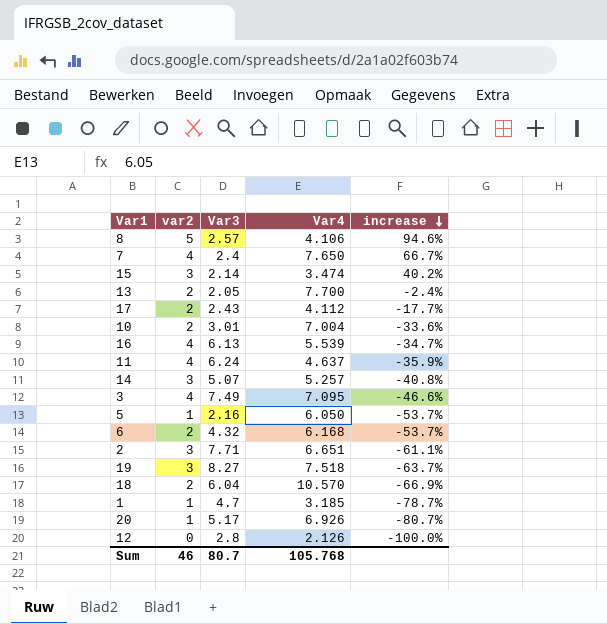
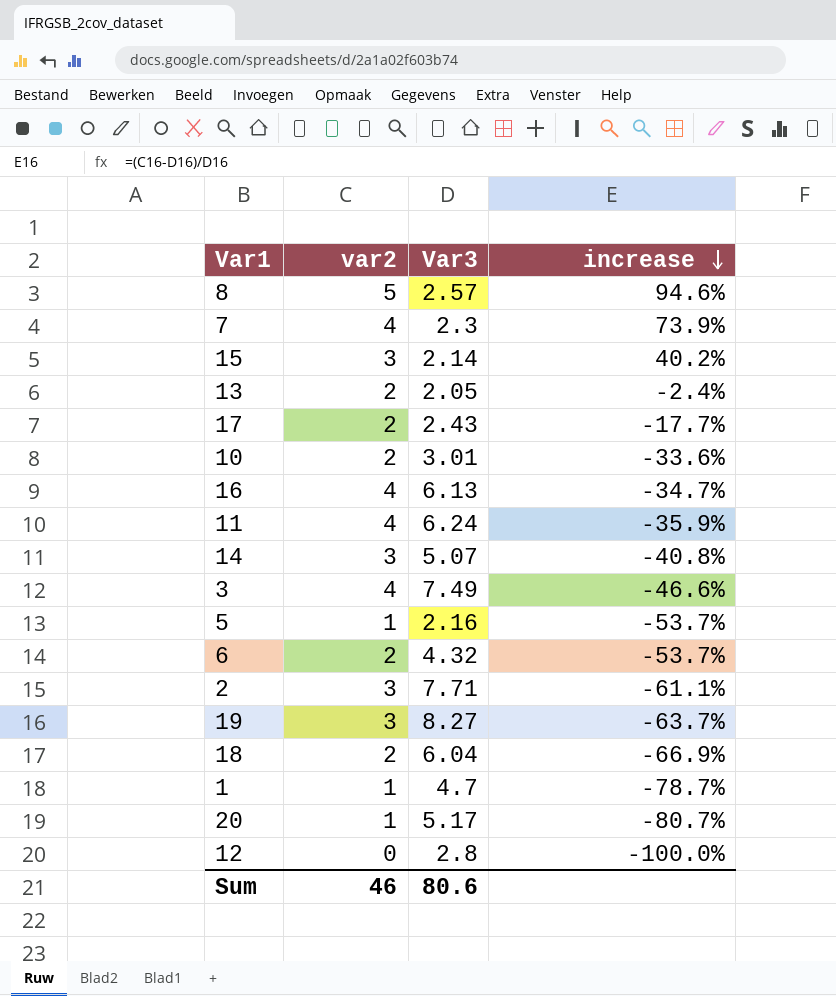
column Var4 | position: 4 -> none
7 | Var3: 2.4 -> 2.3
7 | increase: 66.7% -> 73.9%
Sum | Var3: 80.7 -> 80.6

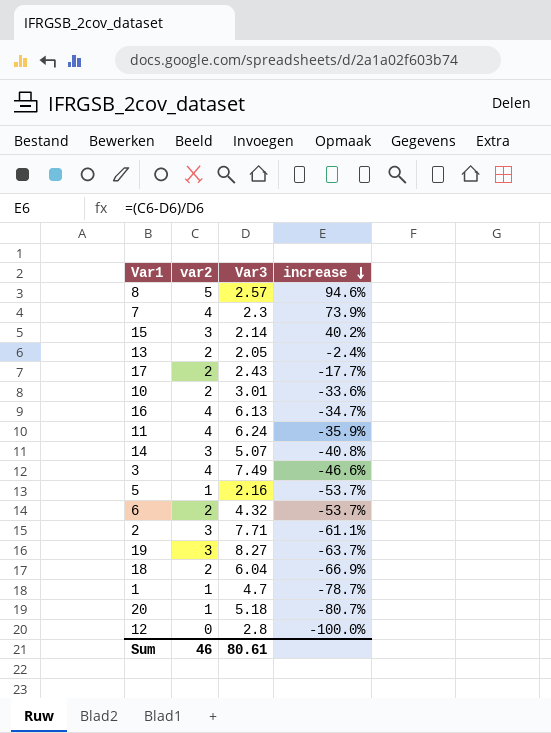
20 | Var3: 5.17 -> 5.18
Sum | Var3: 80.6 -> 80.61

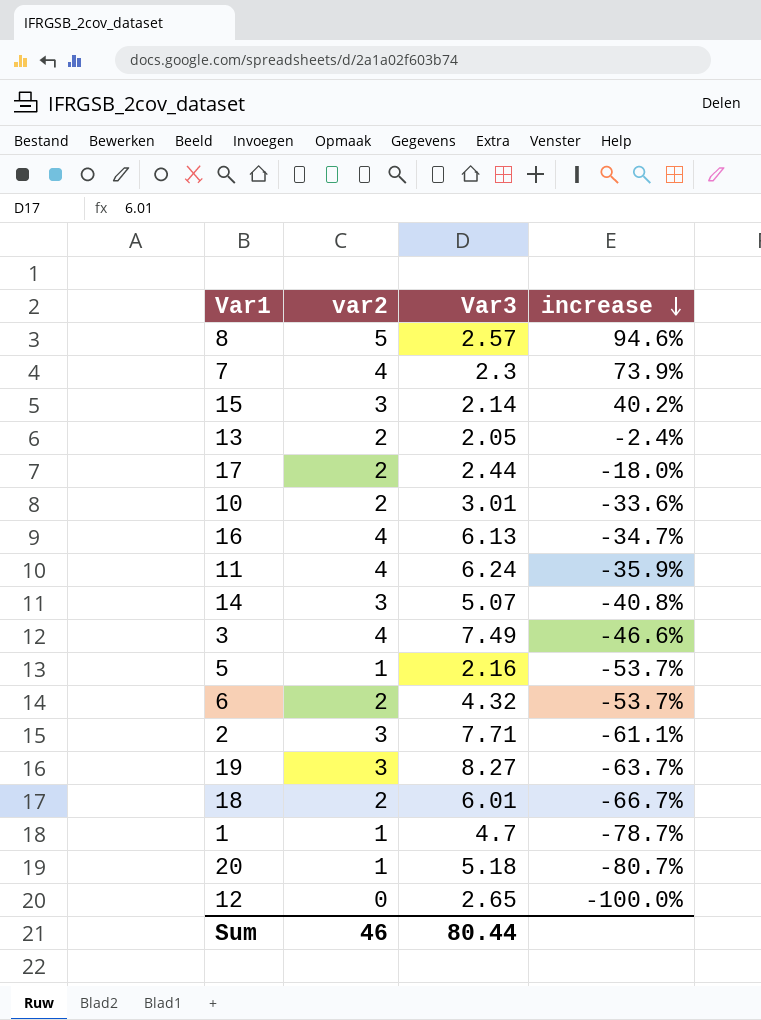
17 | Var3: 2.43 -> 2.44
17 | increase: -17.7% -> -18.0%
18 | Var3: 6.04 -> 6.01
18 | increase: -66.9% -> -66.7%
12 | Var3: 2.8 -> 2.65
Sum | Var3: 80.61 -> 80.44

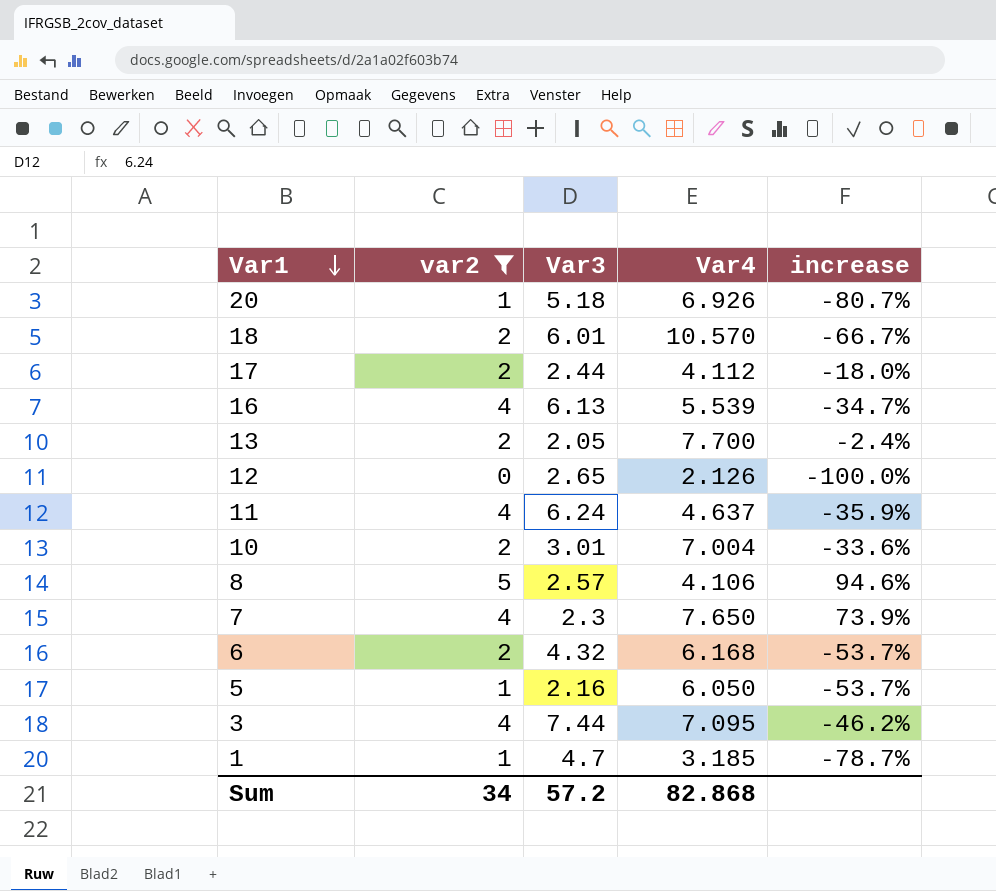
filter: none -> var2 != 3
row order: increase descending -> Var1 descending
column Var4 | position: none -> 4
3 | Var3: 7.49 -> 7.44
3 | increase: -46.6% -> -46.2%
Sum | var2: 46 -> 34
Sum | Var3: 80.44 -> 57.2

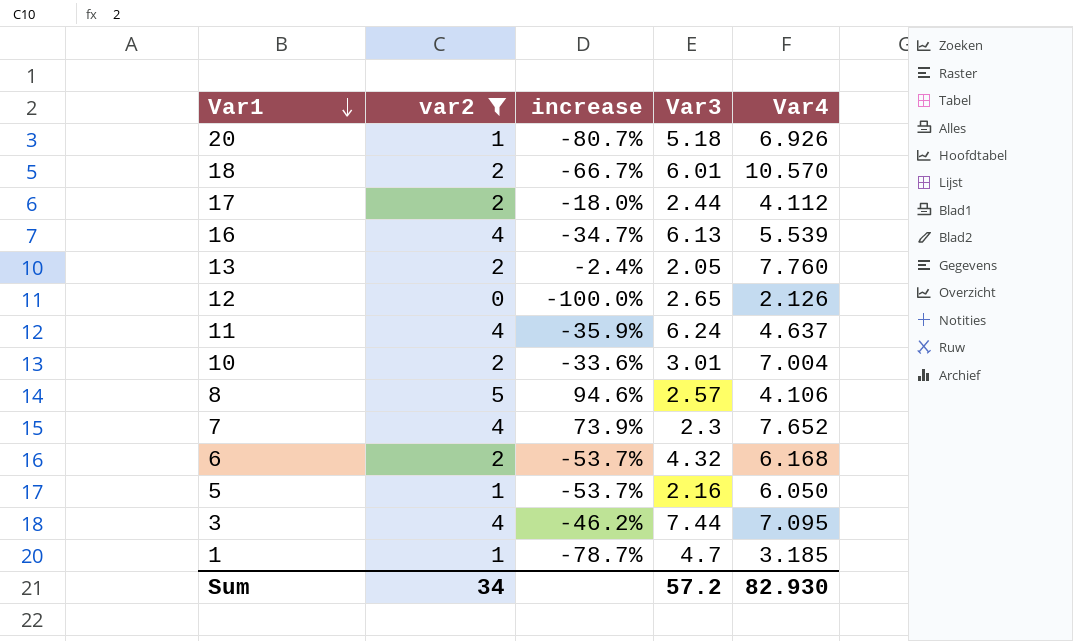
column increase | position: 5 -> 3
13 | Var4: 7.700 -> 7.760
7 | Var4: 7.650 -> 7.652
Sum | Var4: 82.868 -> 82.930

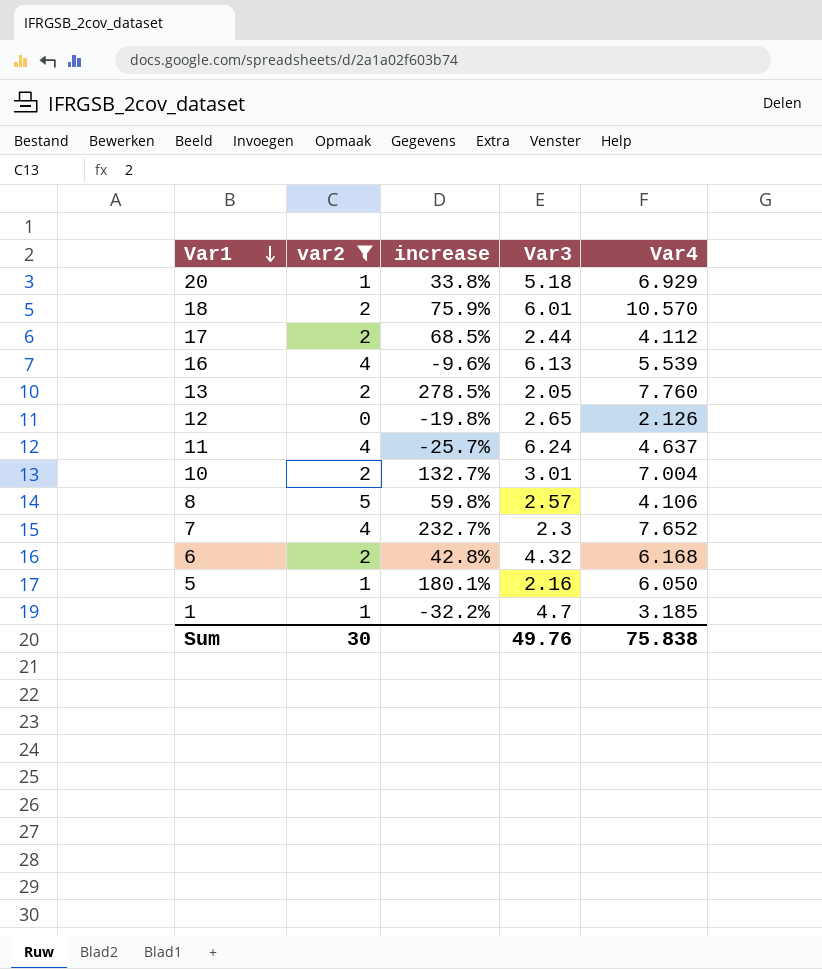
column increase | formula: ([var2] - [Var3]) / [Var3] -> ([Var4] - [Var3]) / [Var3]
row 3: 4 | -46.2% | 7.44 | 7.095 -> none
20 | Var4: 6.926 -> 6.929
Sum | var2: 34 -> 30
Sum | Var3: 57.2 -> 49.76
Sum | Var4: 82.930 -> 75.838

